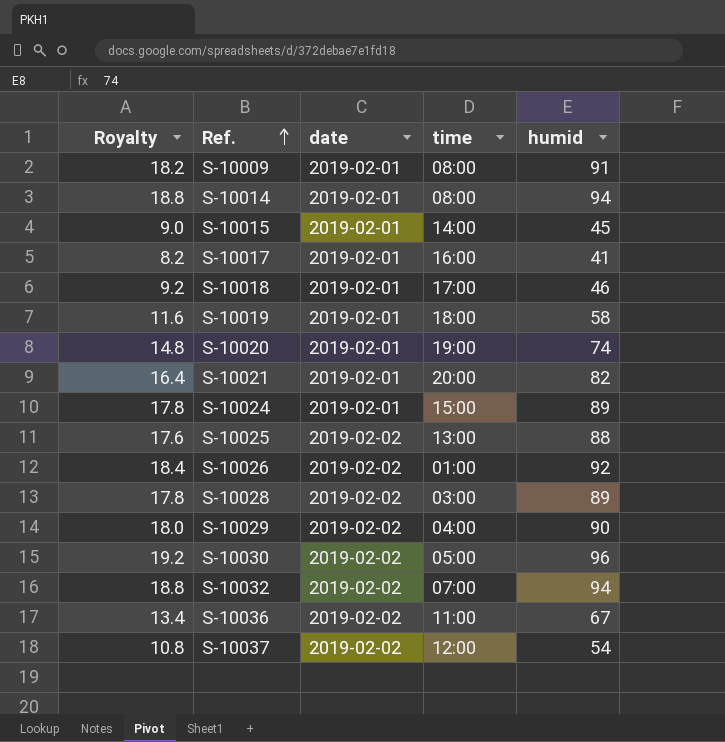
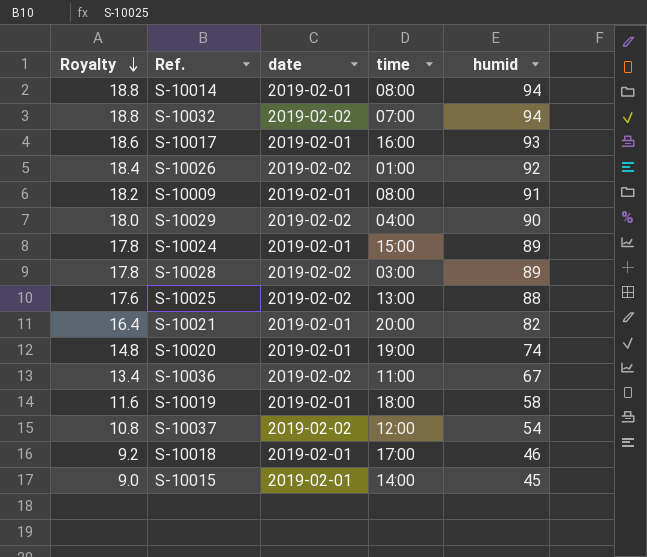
row order: Ref. ascending -> Royalty descending
row S-10030: 19.2 | 2019-02-02 | 05:00 | 96 -> none
S-10017 | Royalty: 8.2 -> 18.6
S-10017 | humid: 41 -> 93

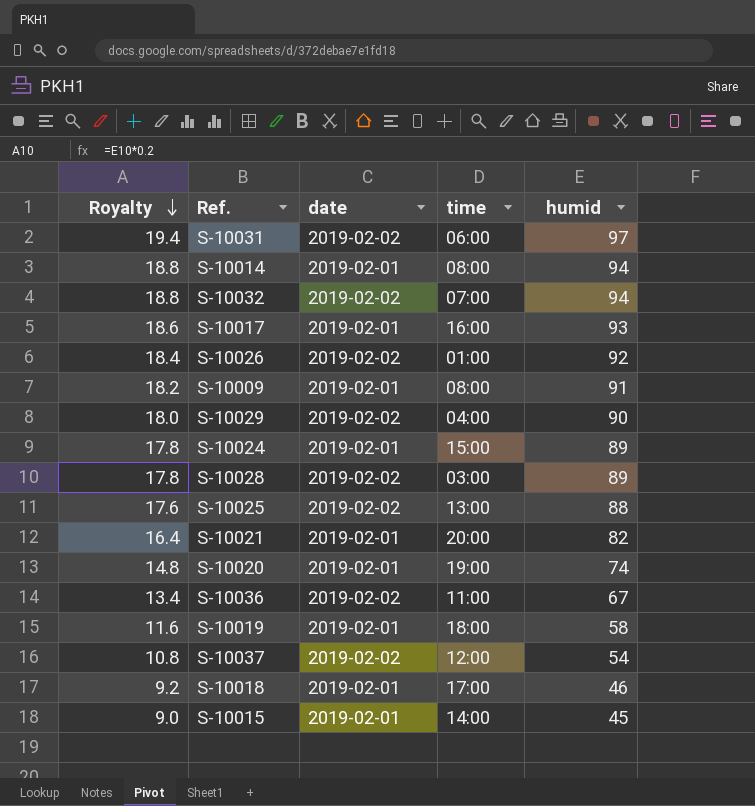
row S-10031: none -> 19.4 | 2019-02-02 | 06:00 | 97

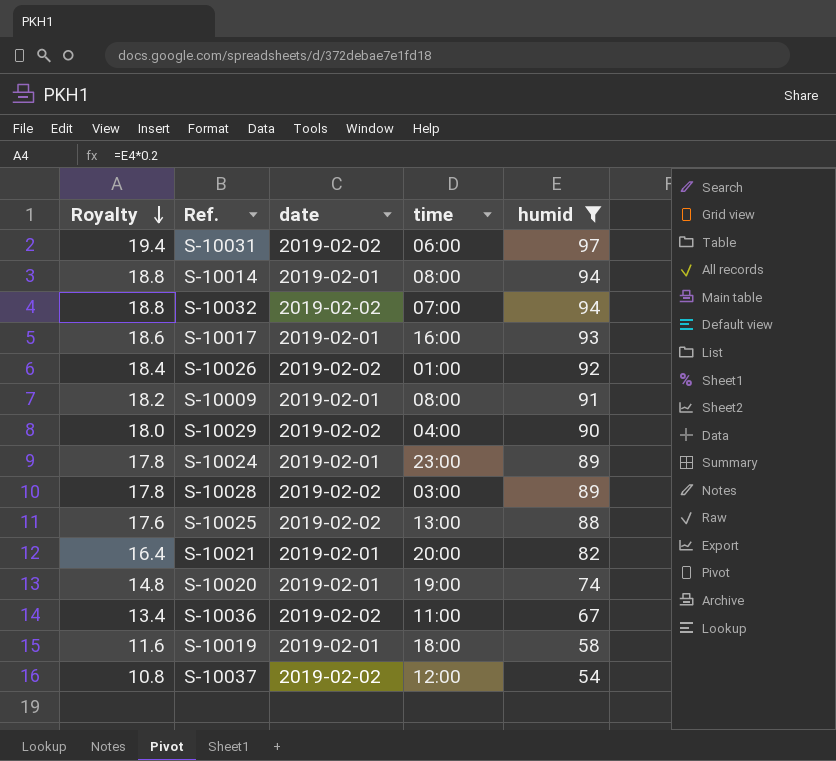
filter: none -> humid >= 54
S-10024 | time: 15:00 -> 23:00

